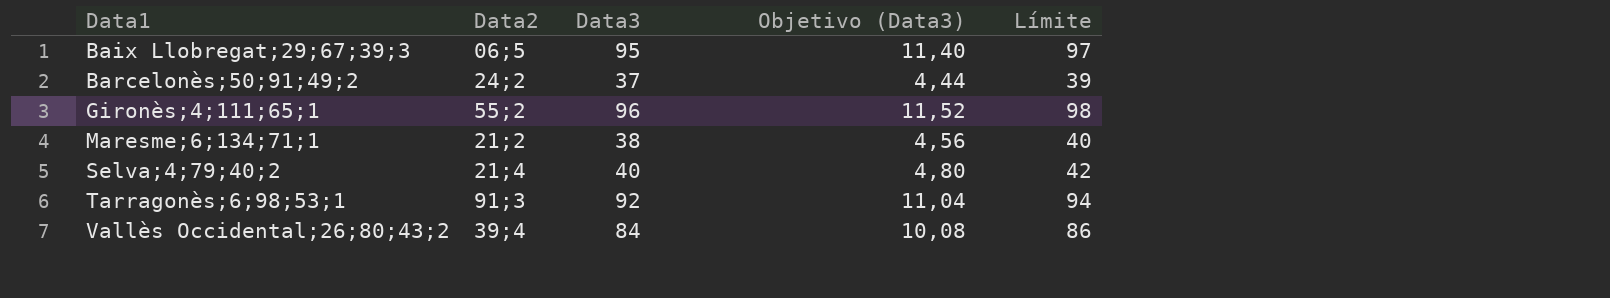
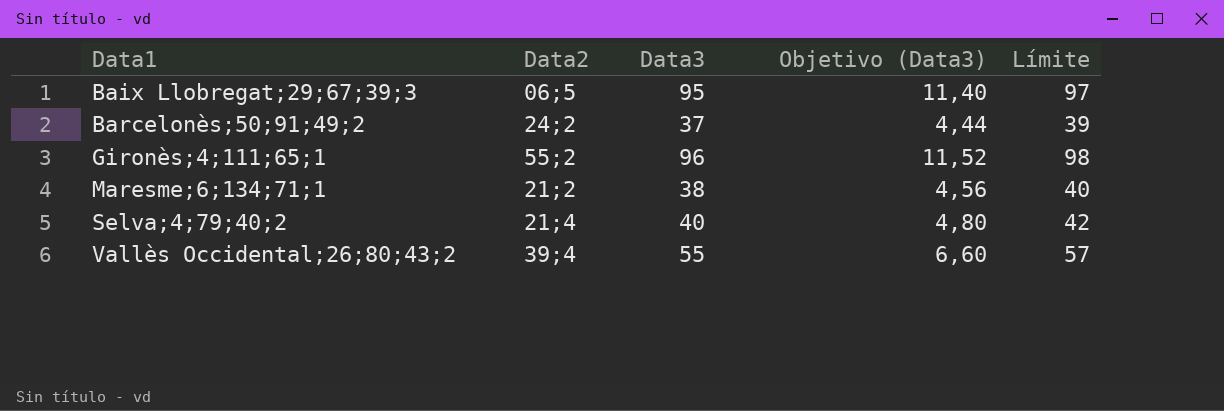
row Tarragonès;6;98;53;1: 91;3 | 92 | 11,04 | 94 -> none
Vallès Occidental;26;80;43;2 | Data3: 84 -> 55
Vallès Occidental;26;80;43;2 | Objetivo (Data3): 10,08 -> 6,60
Vallès Occidental;26;80;43;2 | Límite: 86 -> 57

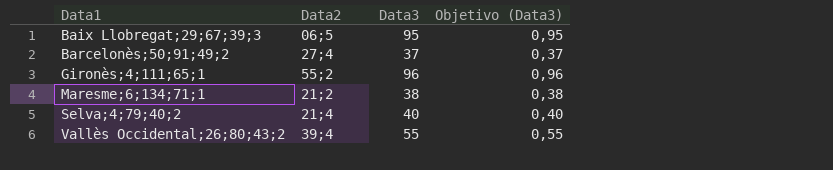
column Límite | formula: [Data3] + 2 -> none
column Objetivo (Data3) | formula: [Data3] * 0,12 -> [Data3] * 0,01
Barcelonès;50;91;49;2 | Data2: 24;2 -> 27;4

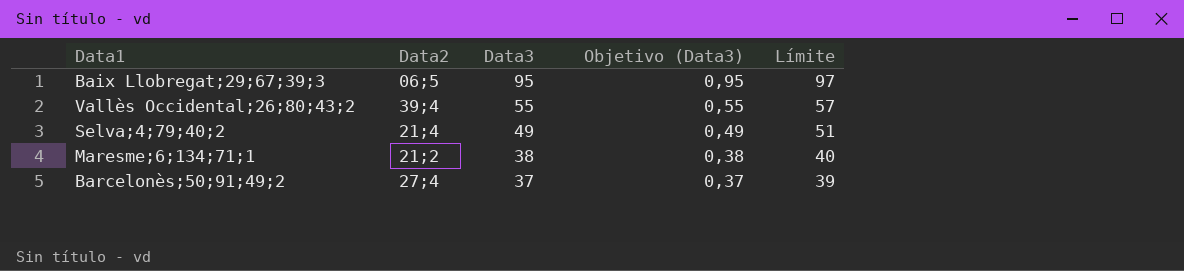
row order: Data1 ascending -> Data3 descending
column Límite | formula: none -> [Data3] + 2
row Gironès;4;111;65;1: 55;2 | 96 | 0,96 -> none
Selva;4;79;40;2 | Data3: 40 -> 49
Selva;4;79;40;2 | Objetivo (Data3): 0,40 -> 0,49

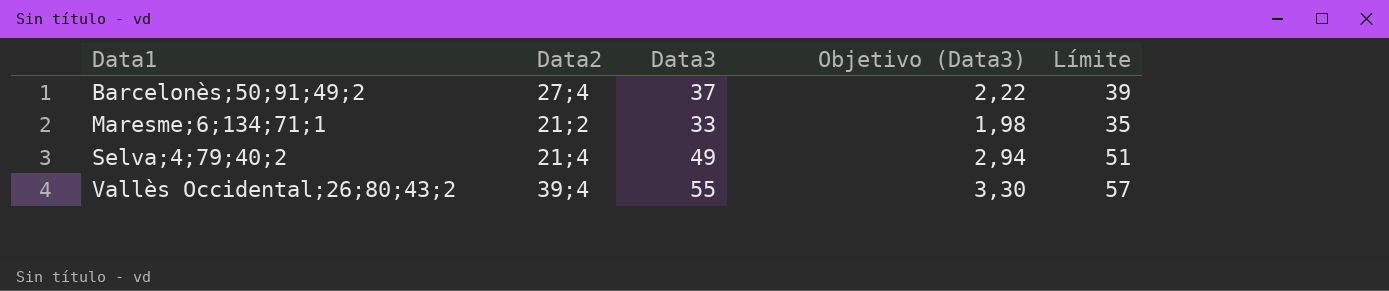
row order: Data3 descending -> Data1 ascending
column Objetivo (Data3) | formula: [Data3] * 0,01 -> [Data3] * 0,06
row Baix Llobregat;29;67;39;3: 06;5 | 95 | 0,95 | 97 -> none
Maresme;6;134;71;1 | Data3: 38 -> 33
Maresme;6;134;71;1 | Límite: 40 -> 35

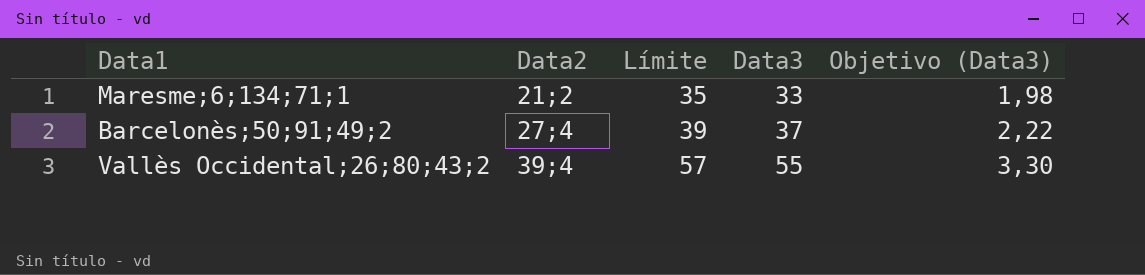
row order: Data1 ascending -> Data2 ascending
column Límite | position: 5 -> 3
row Selva;4;79;40;2: 21;4 | 49 | 2,94 | 51 -> none

